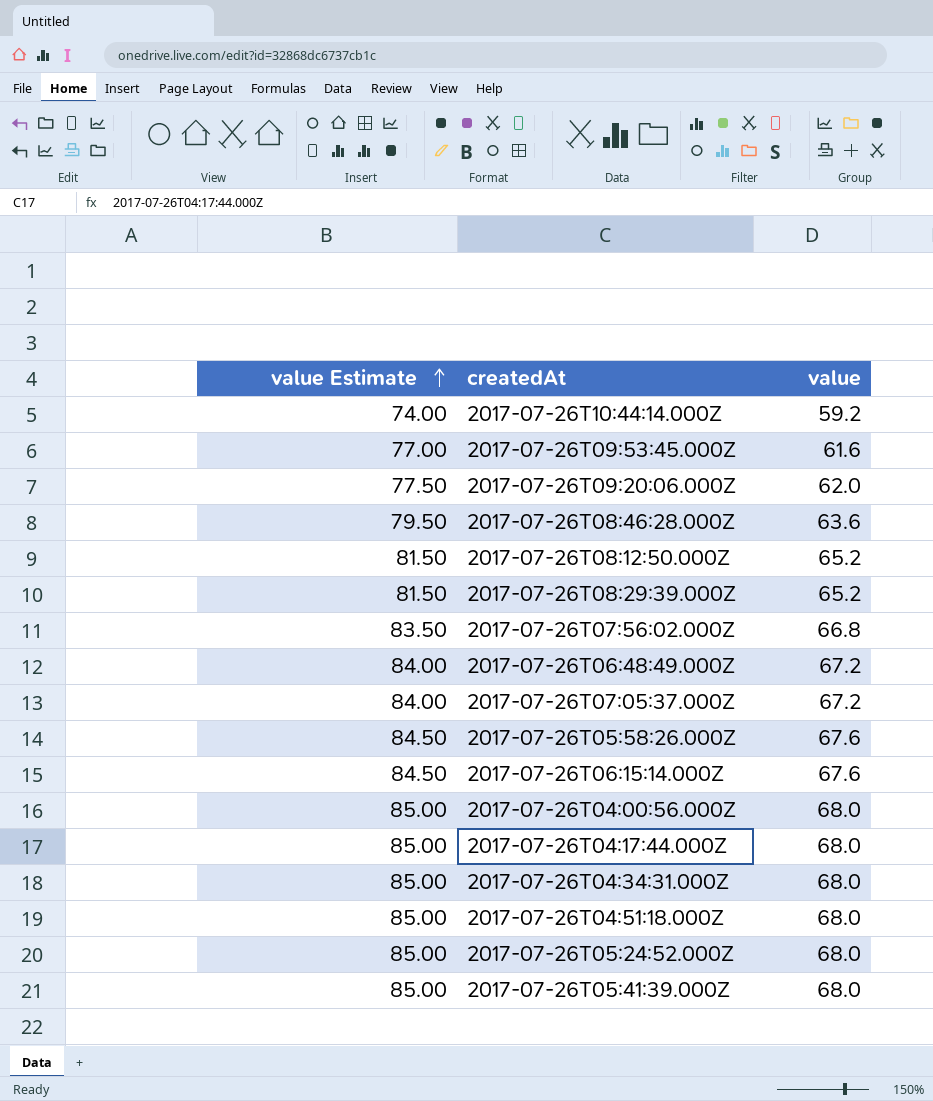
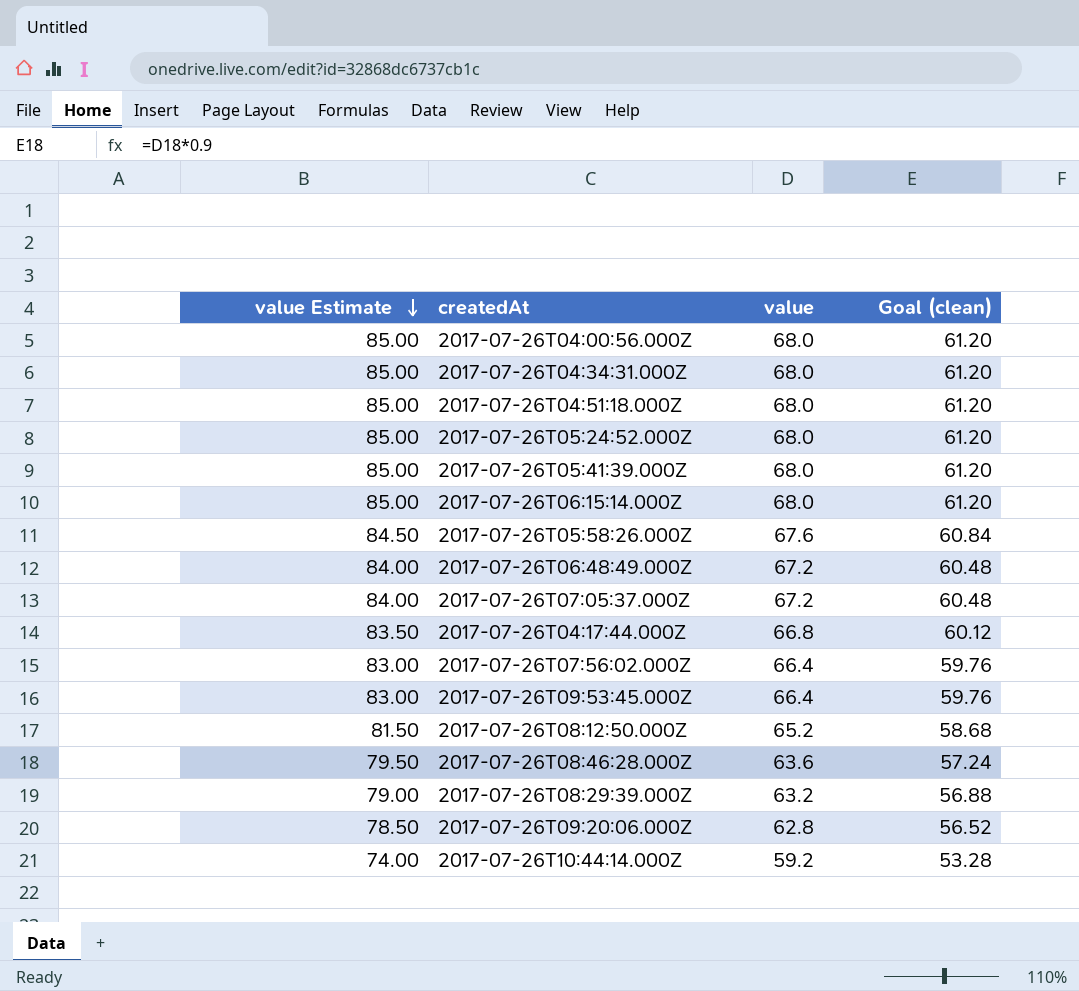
row order: value Estimate ascending -> value Estimate descending
column Goal (clean) | formula: none -> [value] * 0.9
2017-07-26T06:15:14.000Z | value Estimate: 84.50 -> 85.00
2017-07-26T06:15:14.000Z | value: 67.6 -> 68.0
2017-07-26T04:17:44.000Z | value Estimate: 85.00 -> 83.50
2017-07-26T04:17:44.000Z | value: 68.0 -> 66.8
2017-07-26T07:56:02.000Z | value Estimate: 83.50 -> 83.00
2017-07-26T07:56:02.000Z | value: 66.8 -> 66.4
2017-07-26T09:53:45.000Z | value Estimate: 77.00 -> 83.00
2017-07-26T09:53:45.000Z | value: 61.6 -> 66.4
2017-07-26T08:29:39.000Z | value Estimate: 81.50 -> 79.00
2017-07-26T08:29:39.000Z | value: 65.2 -> 63.2
2017-07-26T09:20:06.000Z | value Estimate: 77.50 -> 78.50
2017-07-26T09:20:06.000Z | value: 62.0 -> 62.8

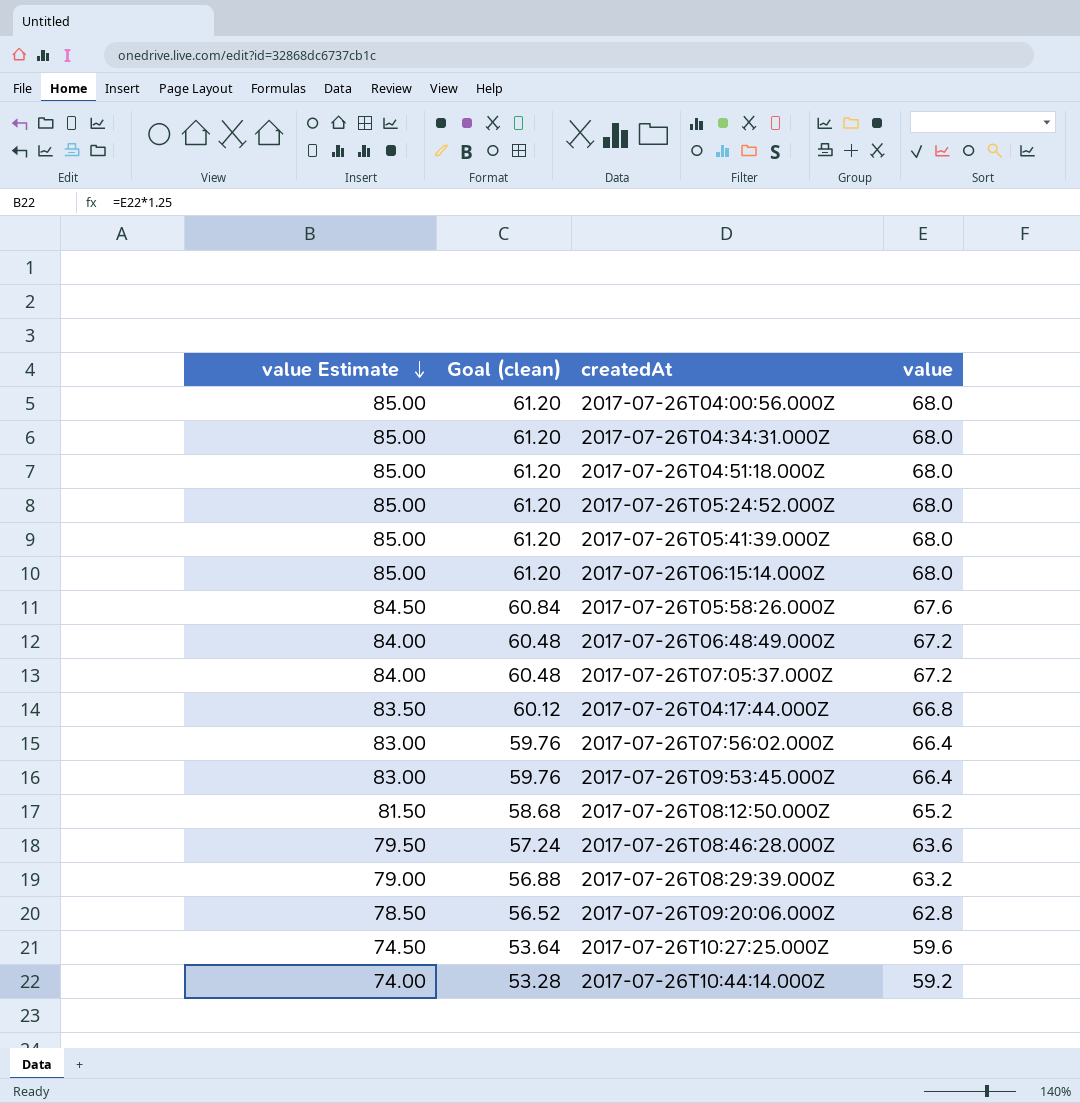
column Goal (clean) | position: 4 -> 2
row 2017-07-26T10:27:25.000Z: none -> 74.50 | 53.64 | 59.6

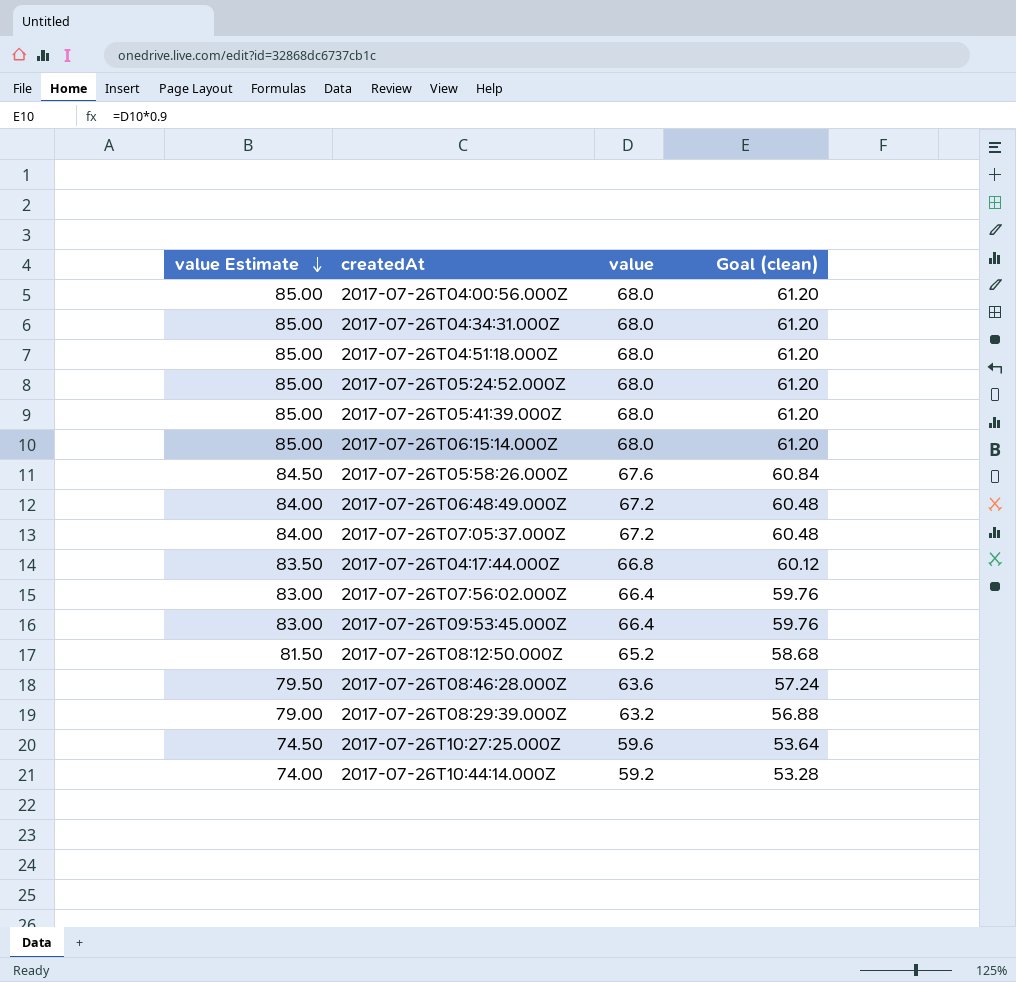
column Goal (clean) | position: 2 -> 4
row 2017-07-26T09:20:06.000Z: 78.50 | 56.52 | 62.8 -> none

